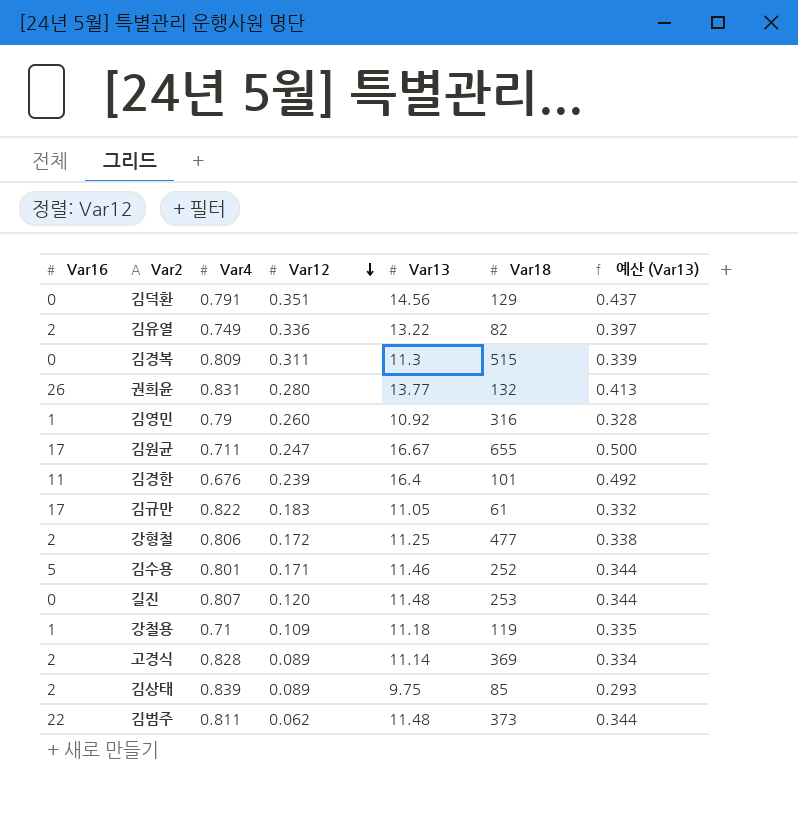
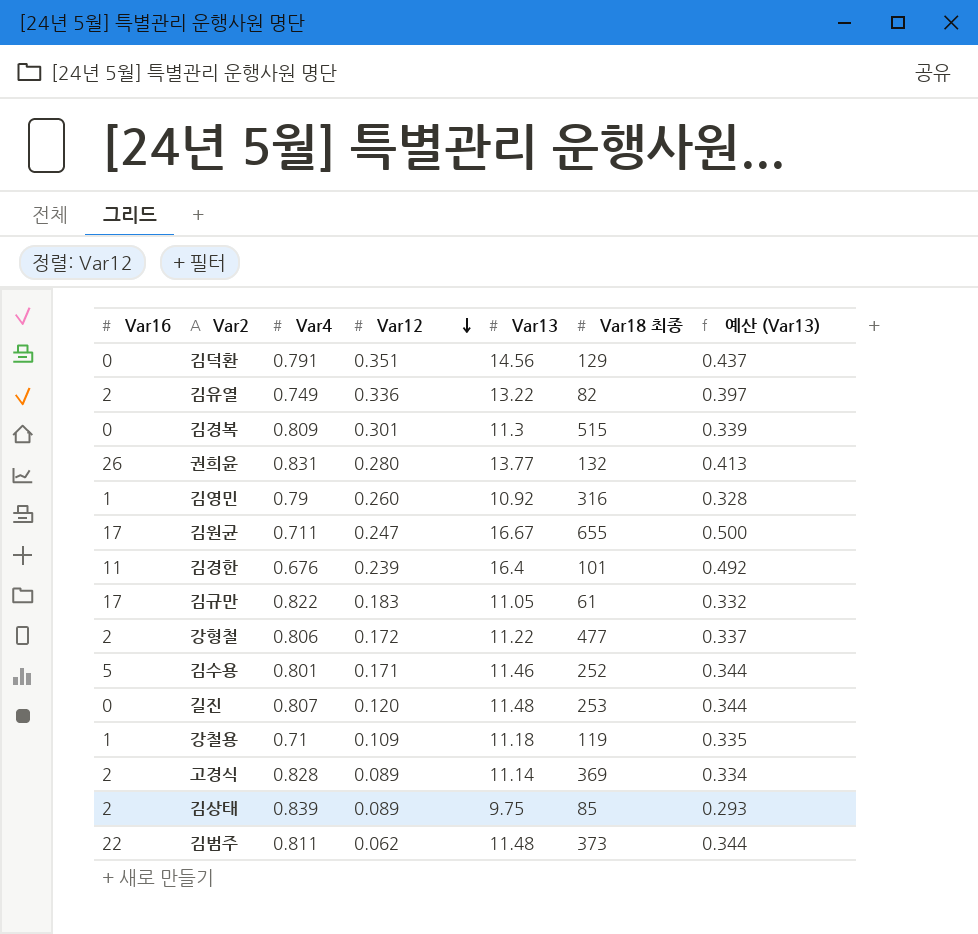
column name: Var18 -> Var18 최종
김경복 | Var12: 0.311 -> 0.301
강형철 | Var13: 11.25 -> 11.22
강형철 | 예산 (Var13): 0.338 -> 0.337

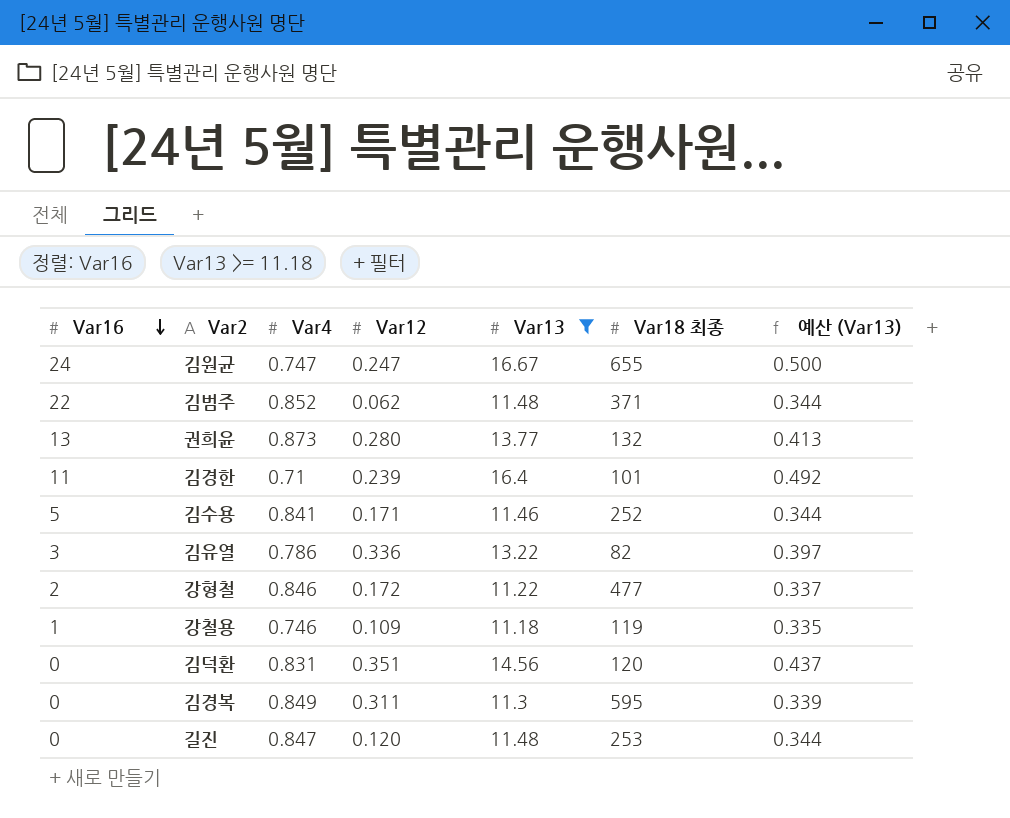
filter: none -> Var13 >= 11.18
row order: Var12 descending -> Var16 descending
김원균 | Var16: 17 -> 24
김원균 | Var4: 0.711 -> 0.747
김범주 | Var4: 0.811 -> 0.852
김범주 | Var18 최종: 373 -> 371
권희윤 | Var16: 26 -> 13
권희윤 | Var4: 0.831 -> 0.873
김경한 | Var4: 0.676 -> 0.71
김수용 | Var4: 0.801 -> 0.841
김유열 | Var16: 2 -> 3
김유열 | Var4: 0.749 -> 0.786
강형철 | Var4: 0.806 -> 0.846
강철용 | Var4: 0.71 -> 0.746
김덕환 | Var4: 0.791 -> 0.831
김덕환 | Var18 최종: 129 -> 120
김경복 | Var4: 0.809 -> 0.849
김경복 | Var12: 0.301 -> 0.311
김경복 | Var18 최종: 515 -> 595
길진 | Var4: 0.807 -> 0.847

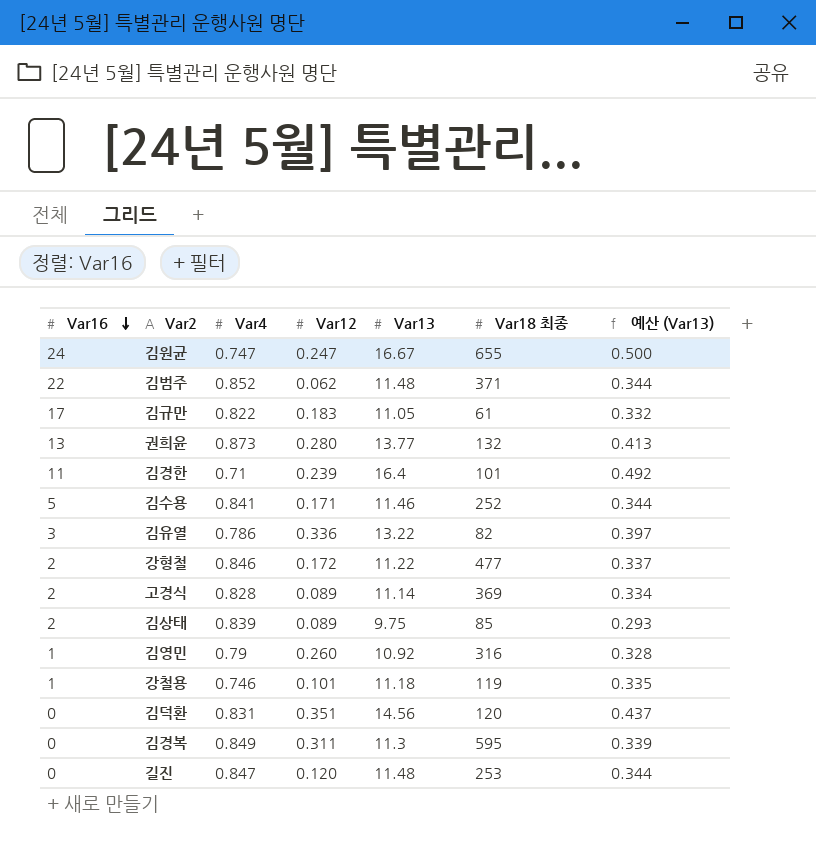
filter: Var13 >= 11.18 -> none
강철용 | Var12: 0.109 -> 0.101

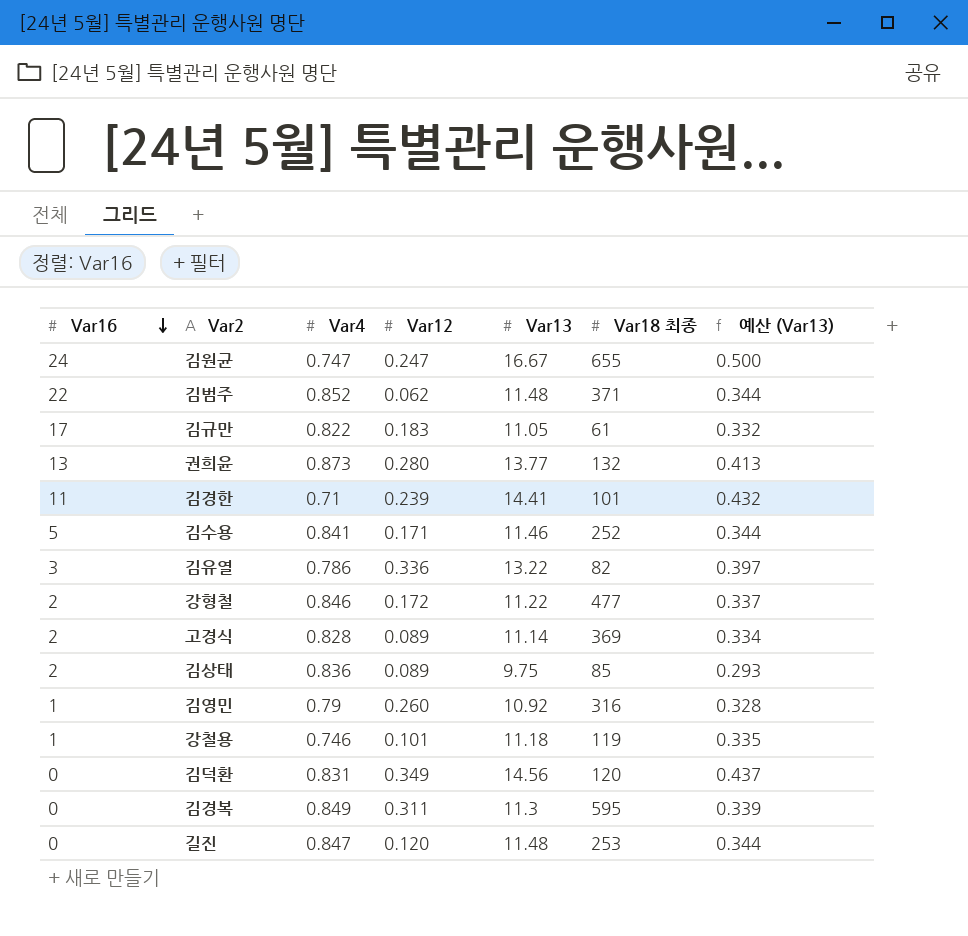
김경한 | Var13: 16.4 -> 14.41
김경한 | 예산 (Var13): 0.492 -> 0.432
김상태 | Var4: 0.839 -> 0.836
김덕환 | Var12: 0.351 -> 0.349

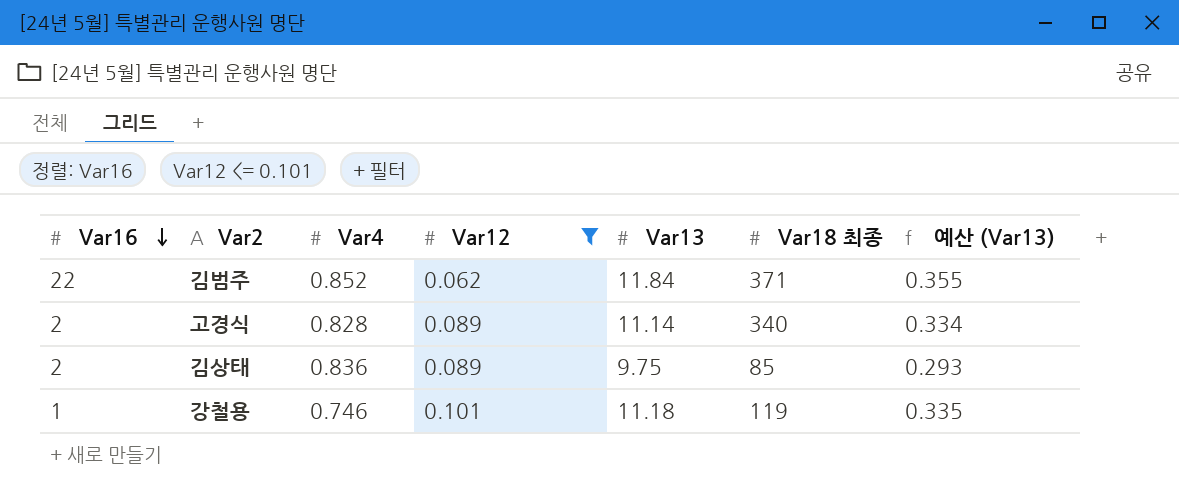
filter: none -> Var12 <= 0.101
김범주 | Var13: 11.48 -> 11.84
김범주 | 예산 (Var13): 0.344 -> 0.355
고경식 | Var18 최종: 369 -> 340

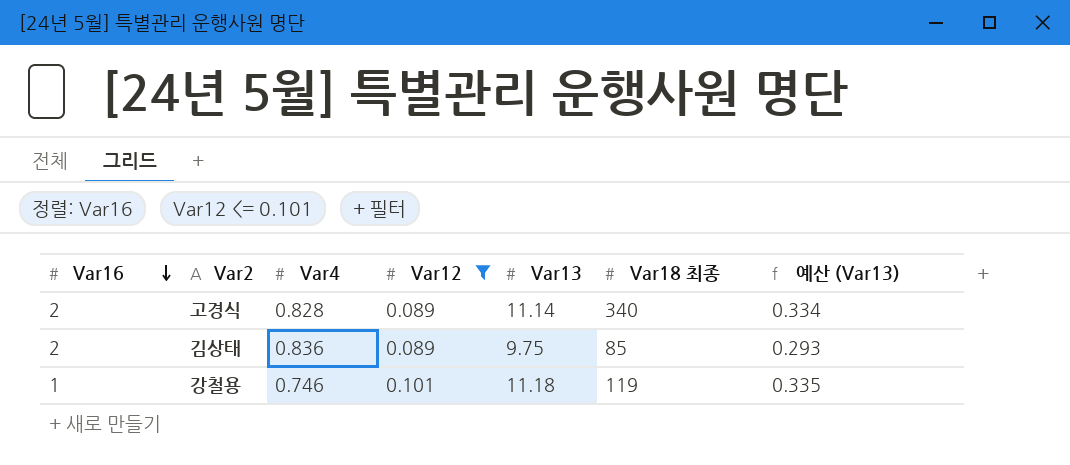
row 김범주: 22 | 0.852 | 0.062 | 11.84 | 371 | 0.355 -> none

